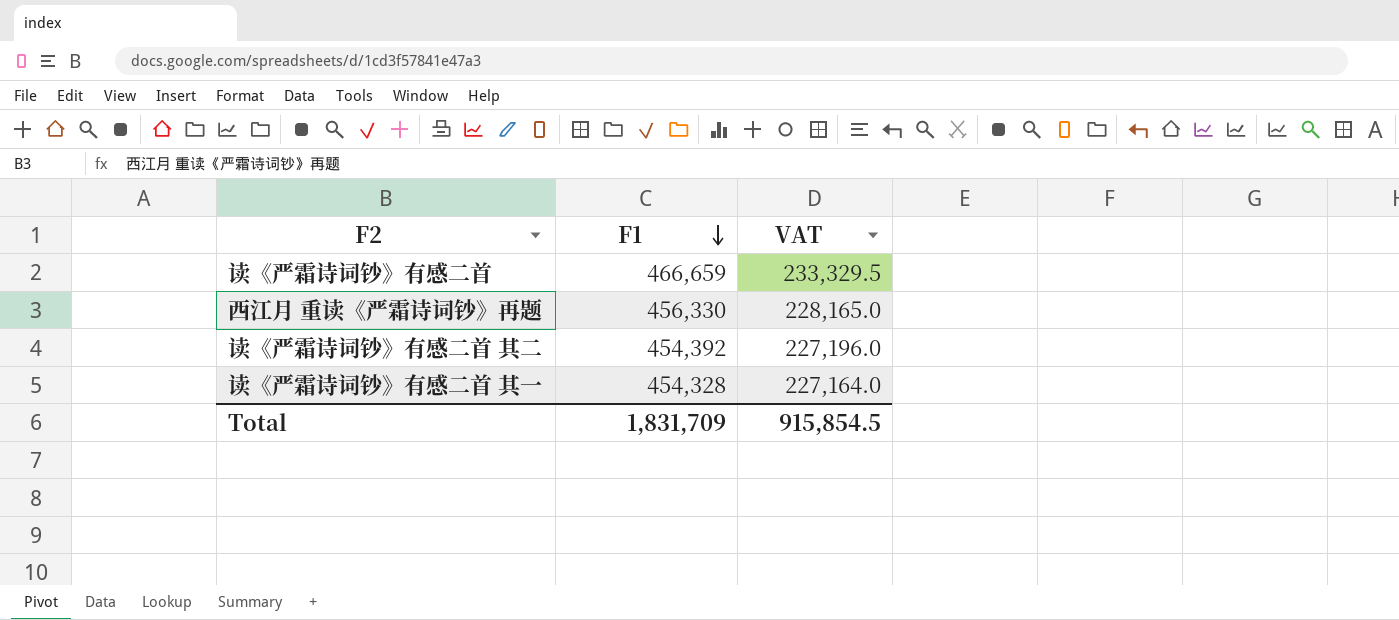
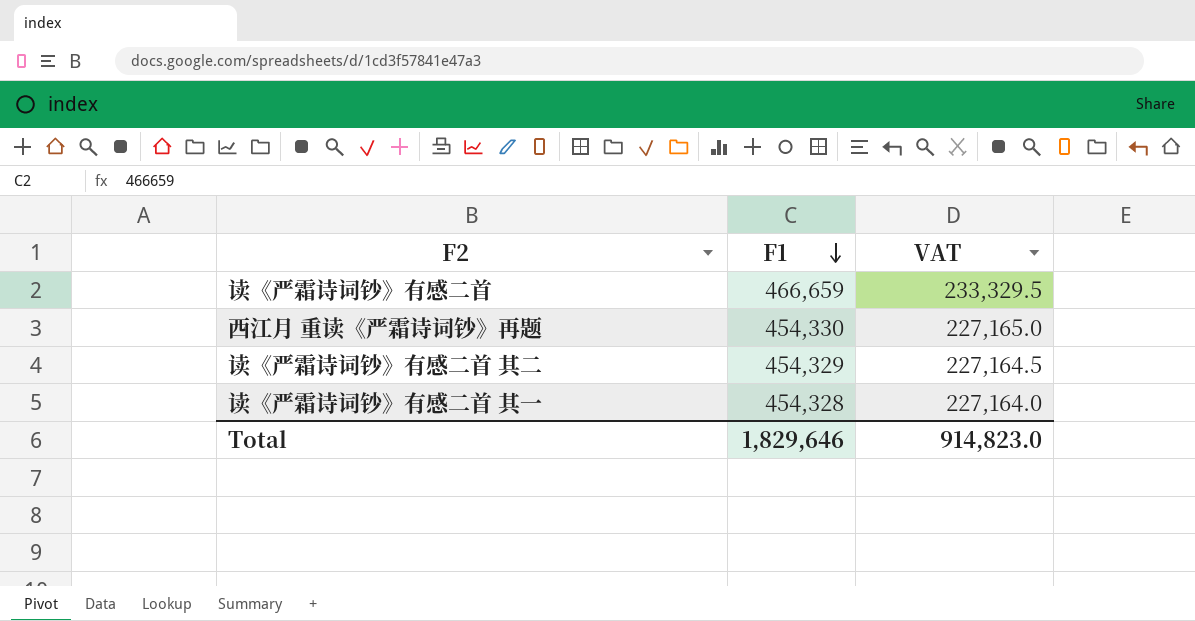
西江月 重读《严霜诗词钞》再题 | F1: 456,330 -> 454,330
西江月 重读《严霜诗词钞》再题 | VAT: 228,165.0 -> 227,165.0
读《严霜诗词钞》有感二首 其二 | F1: 454,392 -> 454,329
读《严霜诗词钞》有感二首 其二 | VAT: 227,196.0 -> 227,164.5
Total | F1: 1,831,709 -> 1,829,646
Total | VAT: 915,854.5 -> 914,823.0

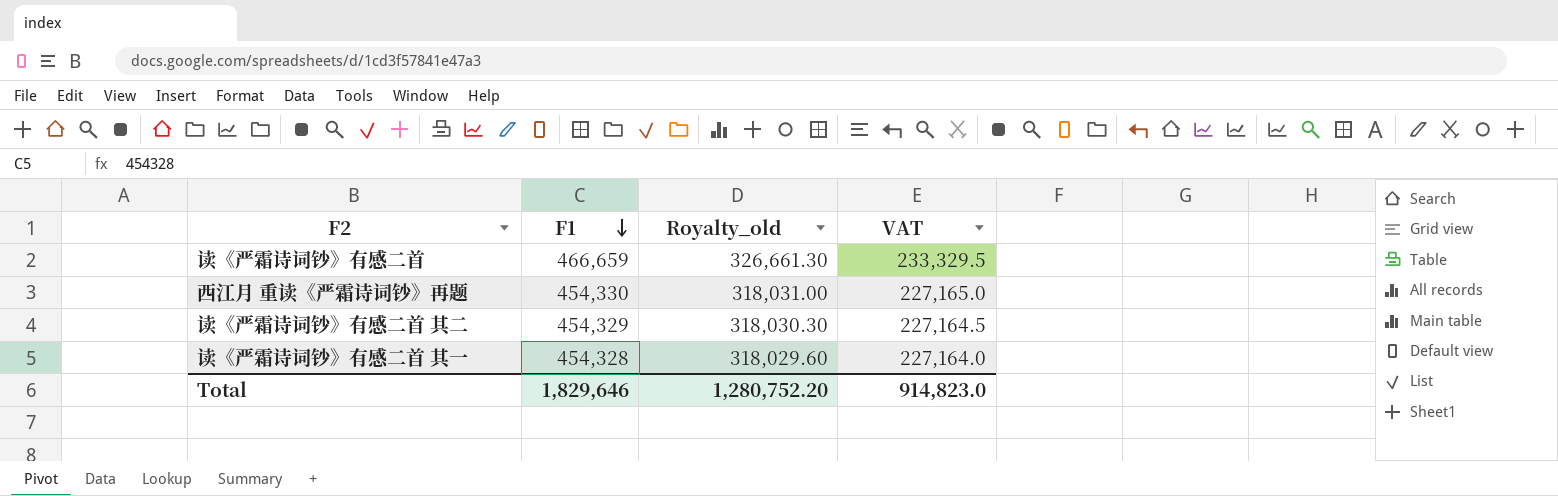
column Royalty_old | formula: none -> [F1] * 0.7

